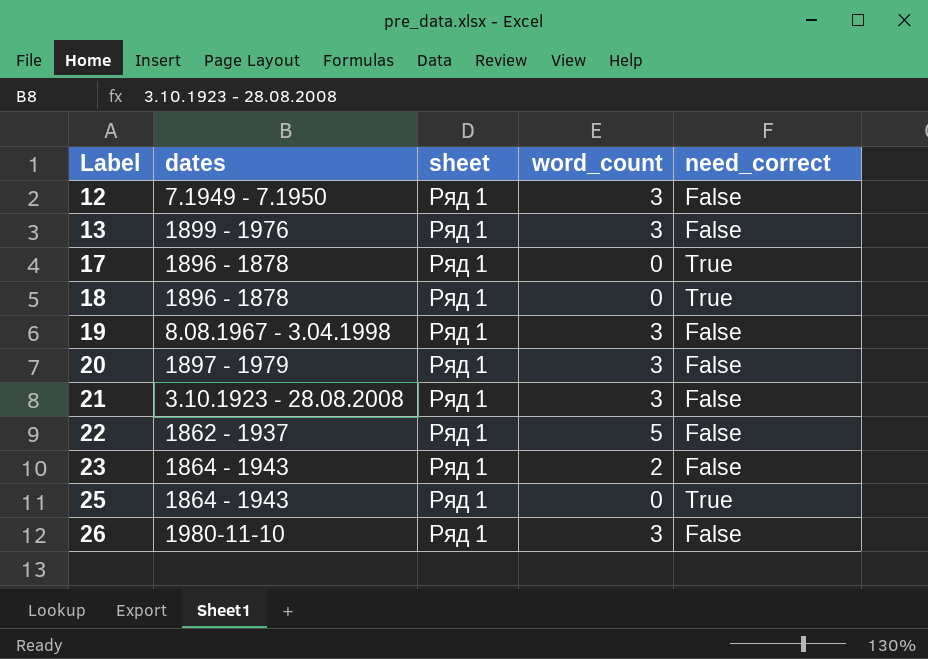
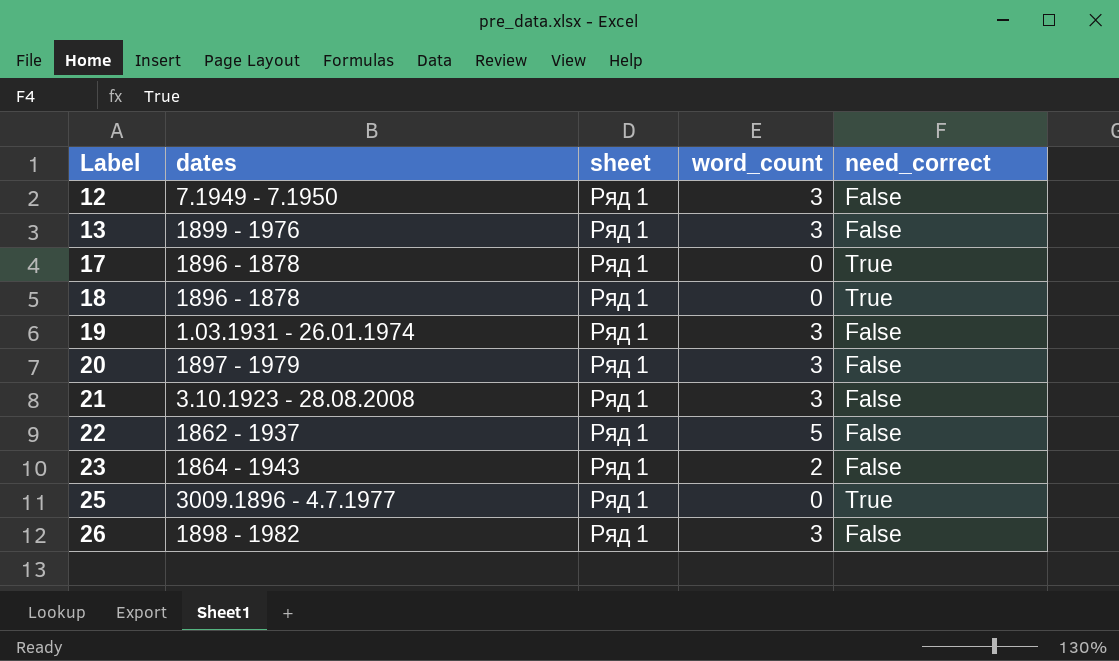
19 | dates: 8.08.1967 - 3.04.1998 -> 1.03.1931 - 26.01.1974
25 | dates: 1864 - 1943 -> 3009.1896 - 4.7.1977
26 | dates: 1980-11-10 -> 1898 - 1982

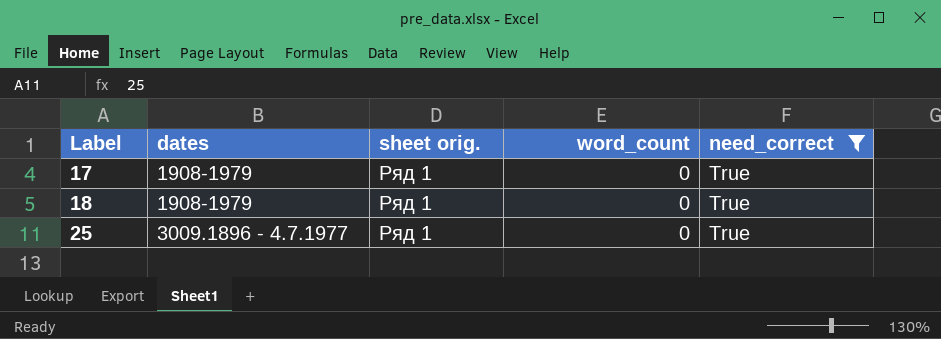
filter: none -> need_correct = True
column name: sheet -> sheet orig.
17 | dates: 1896 - 1878 -> 1908-1979
18 | dates: 1896 - 1878 -> 1908-1979

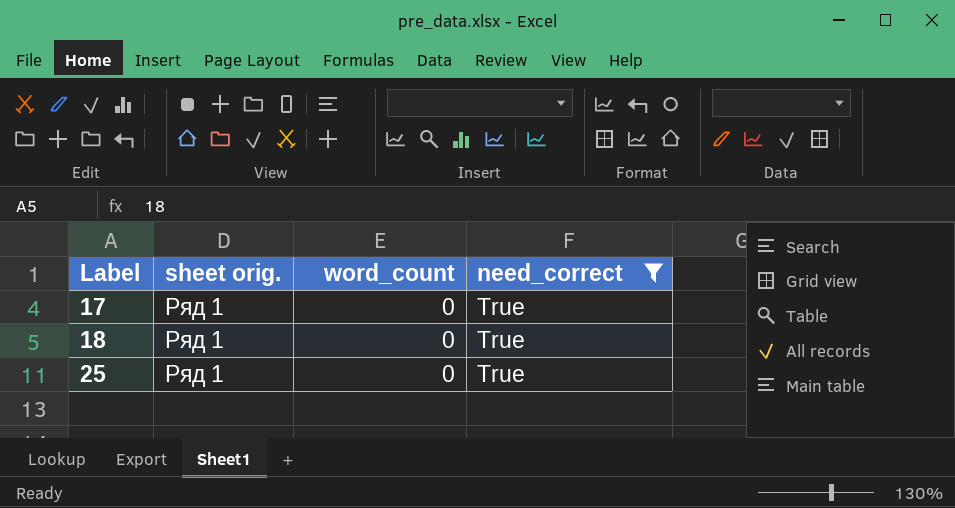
column dates | position: 2 -> none

